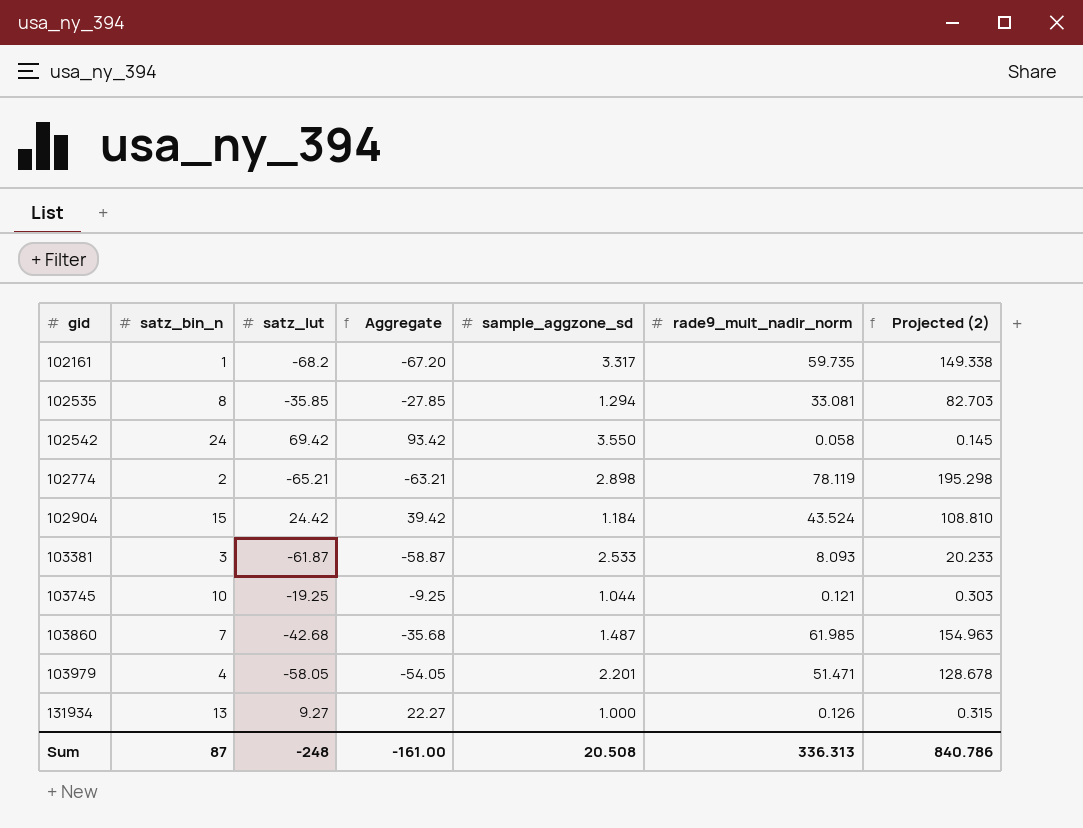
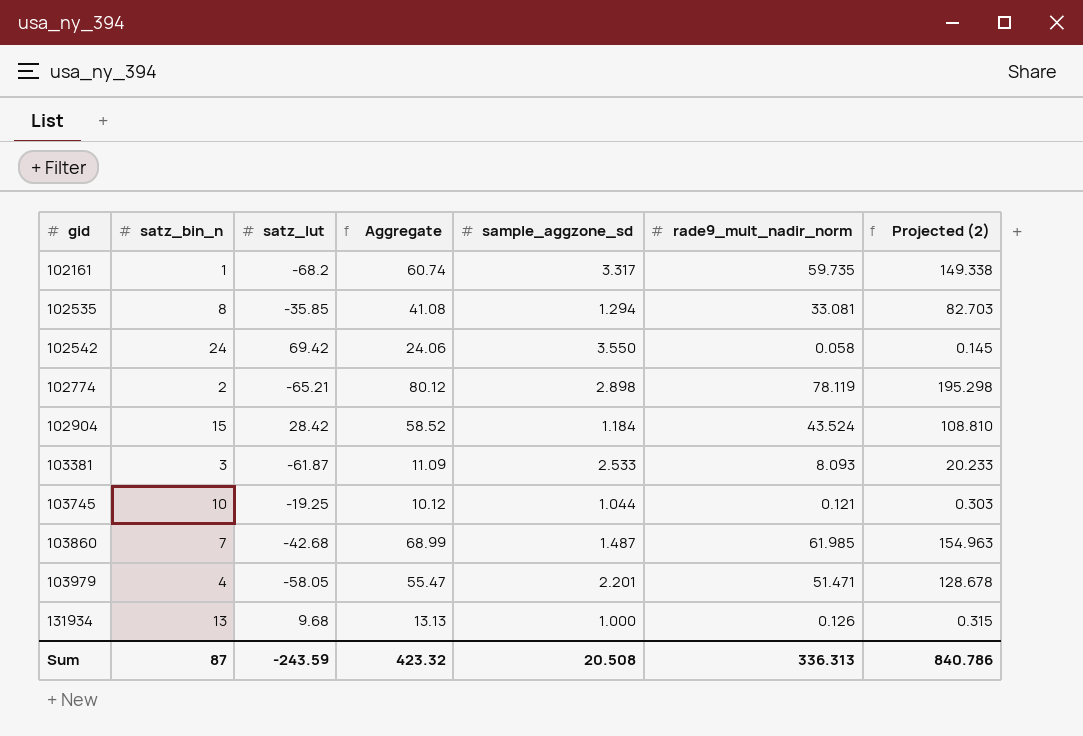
column Aggregate | formula: [satz_bin_n] + [satz_lut] -> [satz_bin_n] + [rade9_mult_nadir_norm]
102904 | satz_lut: 24.42 -> 28.42
131934 | satz_lut: 9.27 -> 9.68
Sum | satz_lut: -248 -> -243.59
Sum | Aggregate: -161.00 -> 423.32

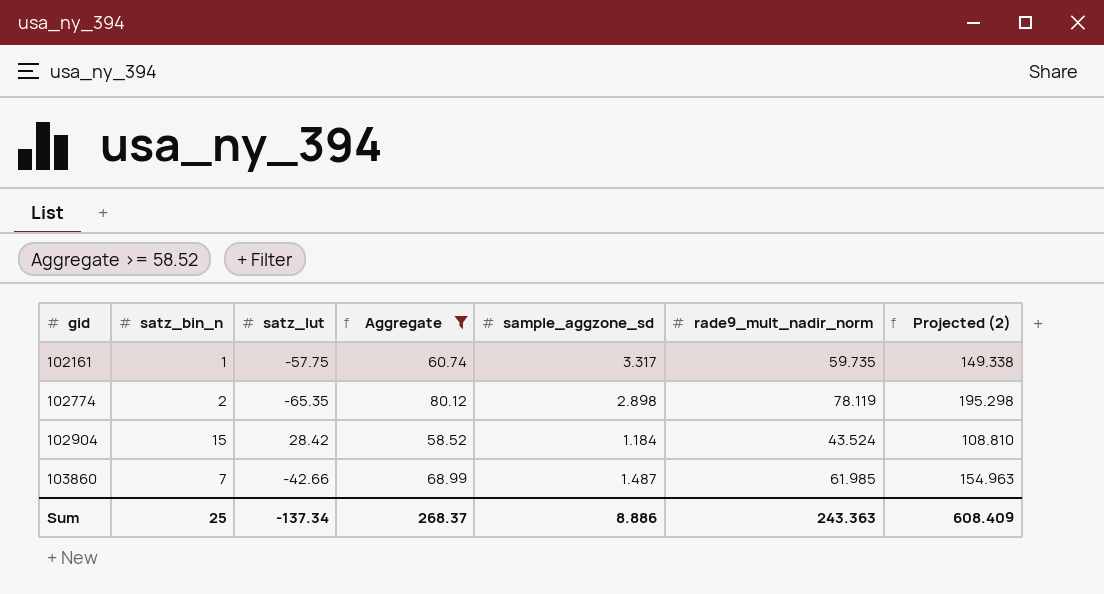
filter: none -> Aggregate >= 58.52
102161 | satz_lut: -68.2 -> -57.75
102774 | satz_lut: -65.21 -> -65.35
103860 | satz_lut: -42.68 -> -42.66
Sum | satz_bin_n: 87 -> 25
Sum | satz_lut: -243.59 -> -137.34
Sum | Aggregate: 423.32 -> 268.37
Sum | sample_aggzone_sd: 20.508 -> 8.886
Sum | rade9_mult_nadir_norm: 336.313 -> 243.363
Sum | Projected (2): 840.786 -> 608.409

